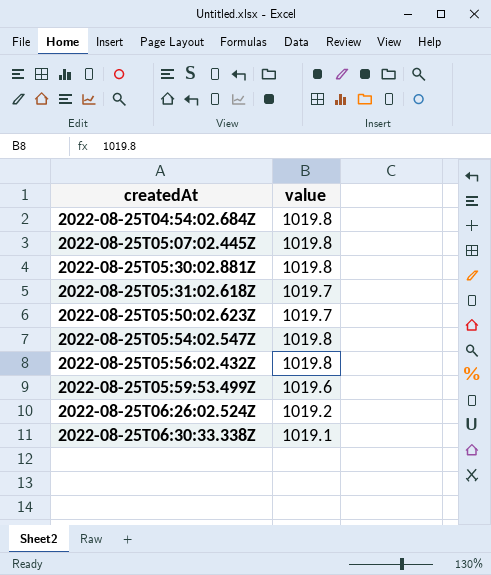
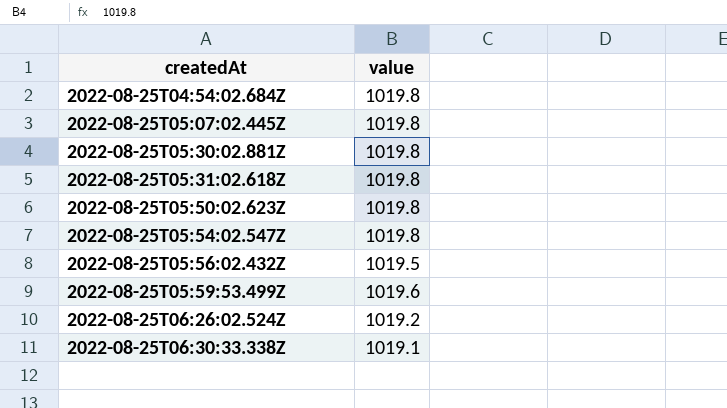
2022-08-25T05:31:02.618Z | value: 1019.7 -> 1019.8
2022-08-25T05:50:02.623Z | value: 1019.7 -> 1019.8
2022-08-25T05:56:02.432Z | value: 1019.8 -> 1019.5

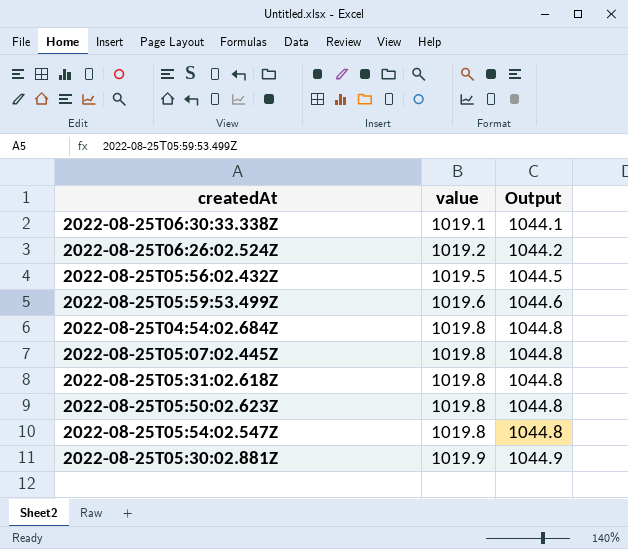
row order: createdAt ascending -> value ascending
column Output | formula: none -> [value] + 25
2022-08-25T05:30:02.881Z | value: 1019.8 -> 1019.9

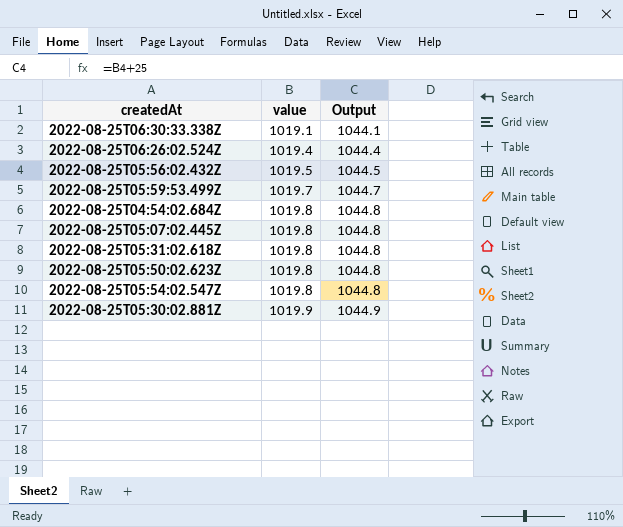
2022-08-25T06:26:02.524Z | value: 1019.2 -> 1019.4
2022-08-25T06:26:02.524Z | Output: 1044.2 -> 1044.4
2022-08-25T05:59:53.499Z | value: 1019.6 -> 1019.7
2022-08-25T05:59:53.499Z | Output: 1044.6 -> 1044.7

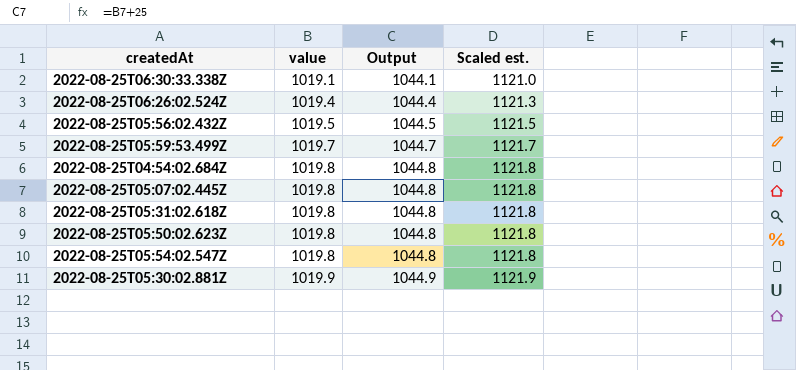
column Scaled est. | formula: none -> [value] * 1.1

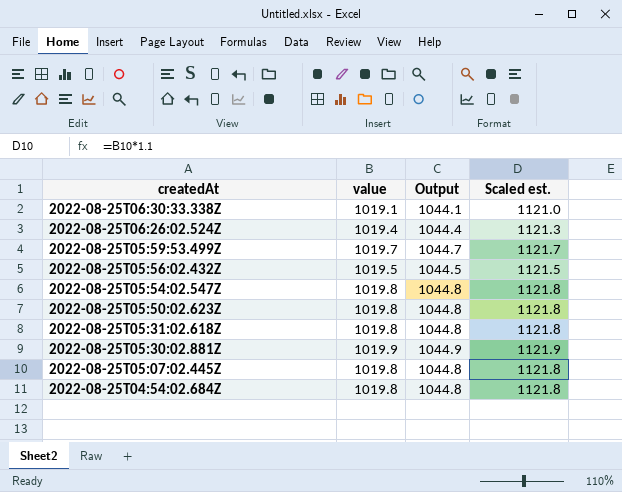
row order: value ascending -> createdAt descending

